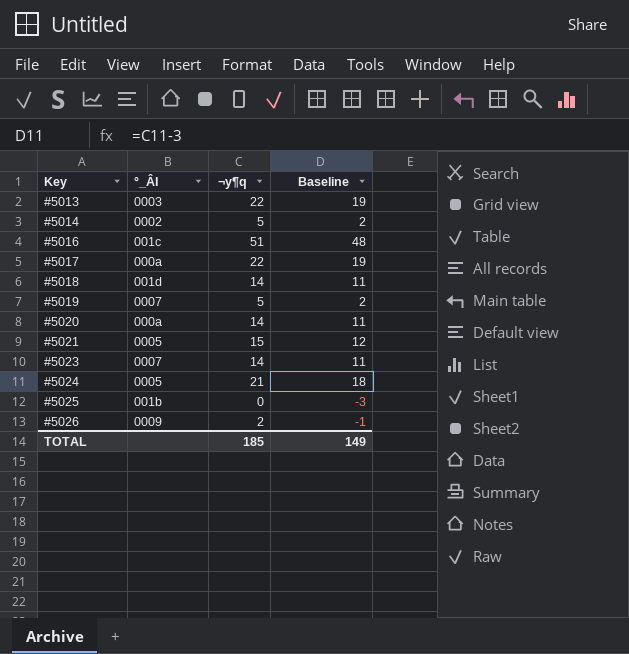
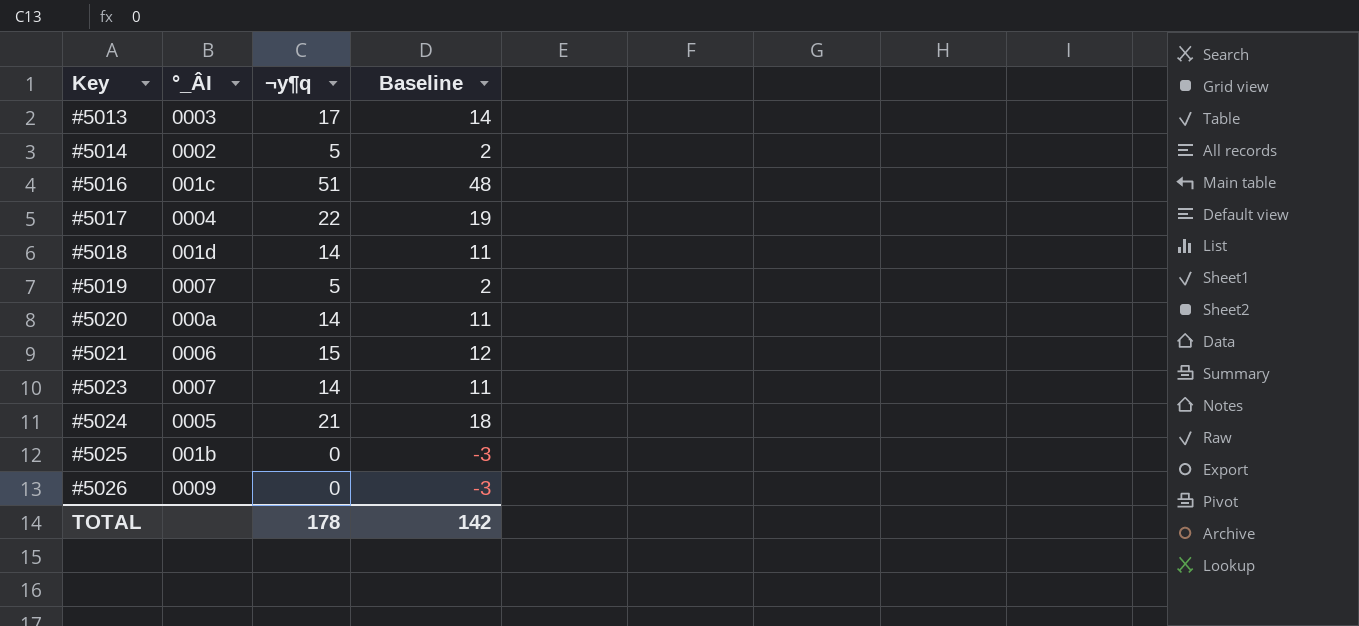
#5013 | ¬y¶q: 22 -> 17
#5013 | Baseline: 19 -> 14
#5017 | °_ÂI: 000a -> 0004
#5021 | °_ÂI: 0005 -> 0006
#5026 | ¬y¶q: 2 -> 0
#5026 | Baseline: -1 -> -3
TOTAL | ¬y¶q: 185 -> 178
TOTAL | Baseline: 149 -> 142

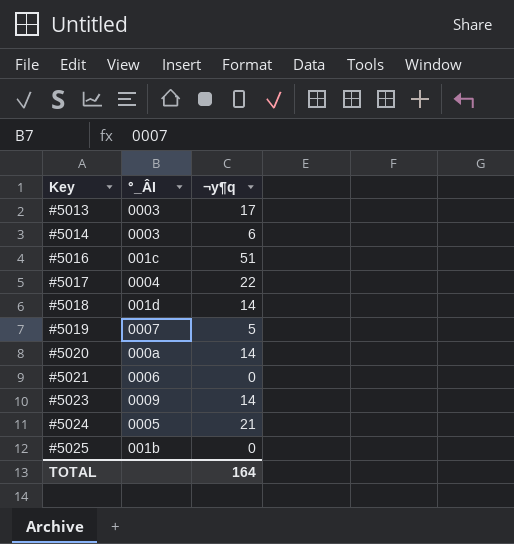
column Baseline | formula: [¬y¶q] - 3 -> none
row #5026: 0009 | 0 | -3 -> none
#5014 | °_ÂI: 0002 -> 0003
#5014 | ¬y¶q: 5 -> 6
#5021 | ¬y¶q: 15 -> 0
#5023 | °_ÂI: 0007 -> 0009
TOTAL | ¬y¶q: 178 -> 164

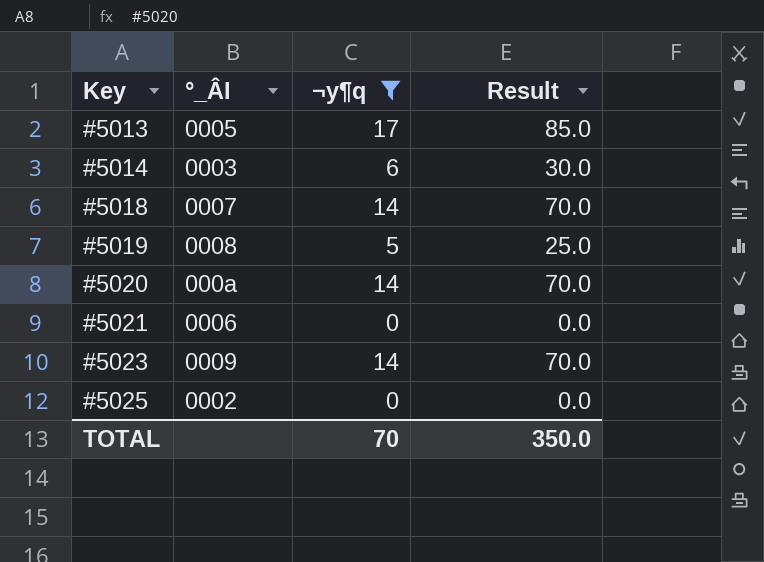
filter: none -> ¬y¶q <= 17
column Result | formula: none -> [¬y¶q] * 5
#5013 | °_ÂI: 0003 -> 0005
#5018 | °_ÂI: 001d -> 0007
#5019 | °_ÂI: 0007 -> 0008
#5025 | °_ÂI: 001b -> 0002
TOTAL | ¬y¶q: 164 -> 70

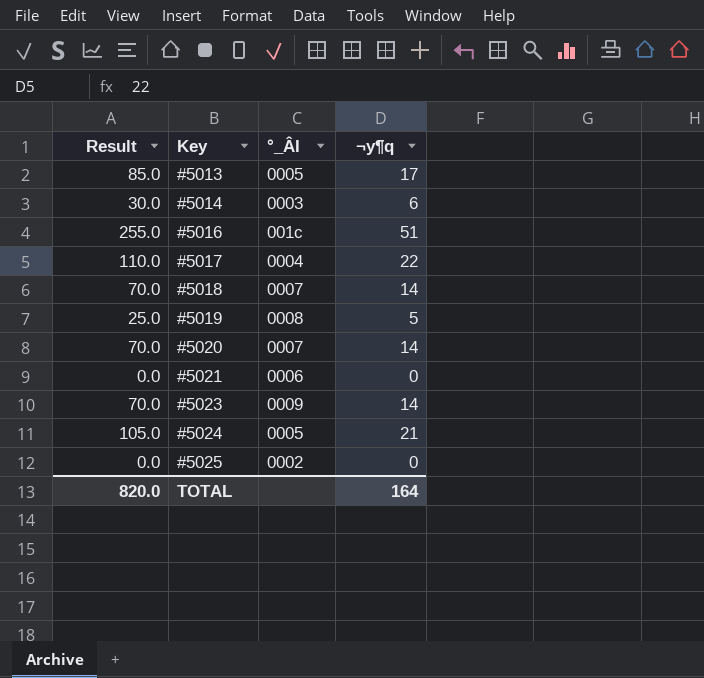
filter: ¬y¶q <= 17 -> none
column Result | position: 4 -> 1
#5020 | °_ÂI: 000a -> 0007
TOTAL | Result: 350.0 -> 820.0
TOTAL | ¬y¶q: 70 -> 164

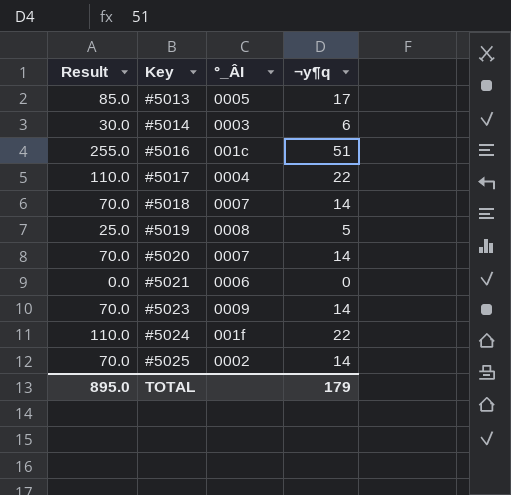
#5024 | Result: 105.0 -> 110.0
#5024 | °_ÂI: 0005 -> 001f
#5024 | ¬y¶q: 21 -> 22
#5025 | Result: 0.0 -> 70.0
#5025 | ¬y¶q: 0 -> 14
TOTAL | Result: 820.0 -> 895.0
TOTAL | ¬y¶q: 164 -> 179

